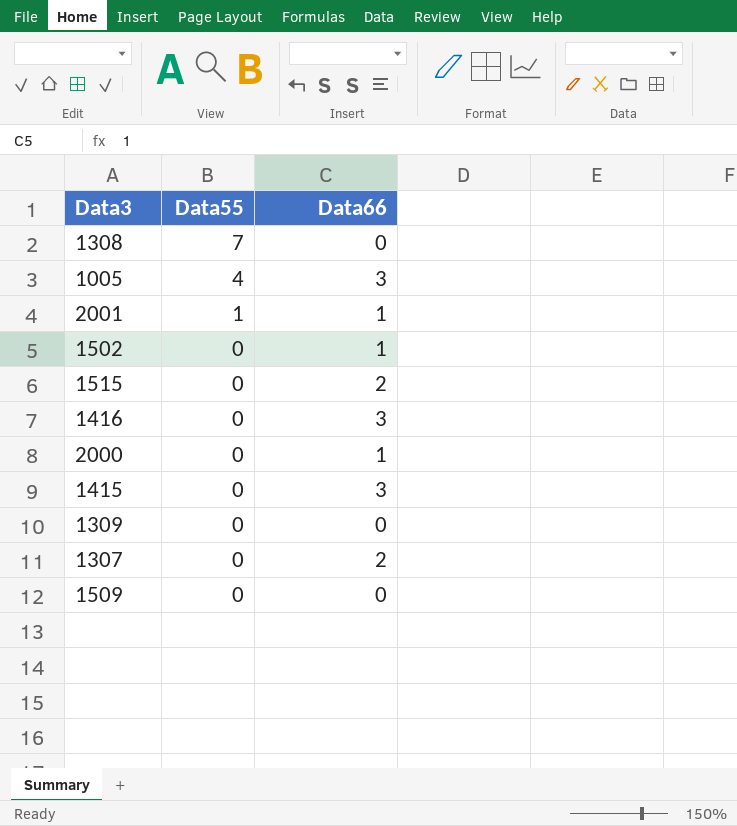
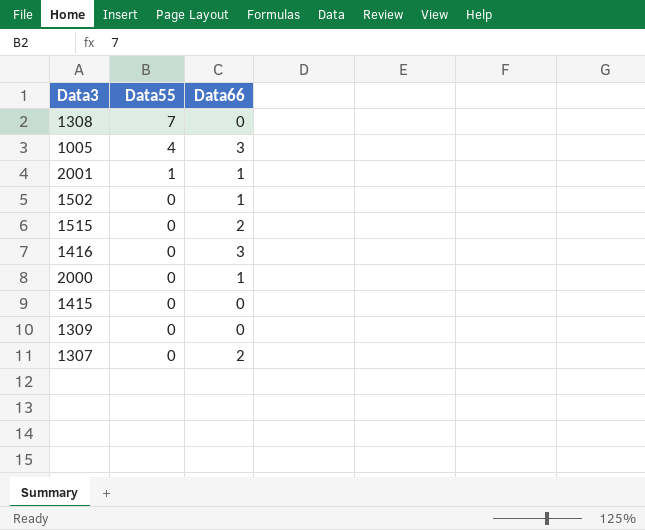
row 1509: 0 | 0 -> none
1415 | Data66: 3 -> 0

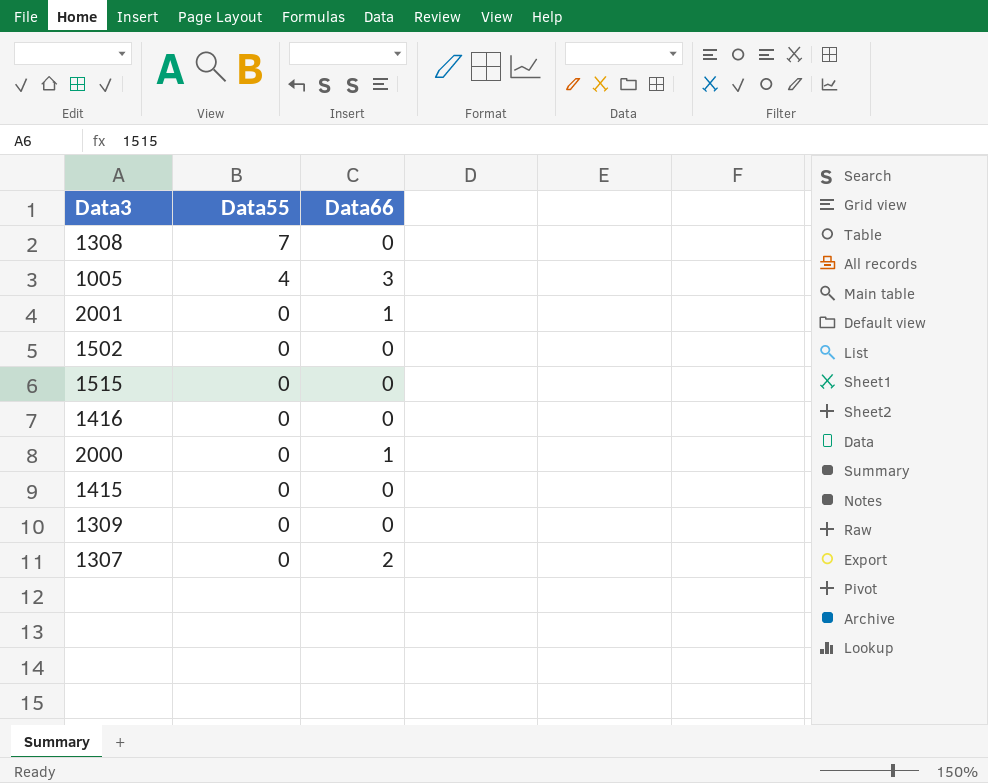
2001 | Data55: 1 -> 0
1502 | Data66: 1 -> 0
1515 | Data66: 2 -> 0
1416 | Data66: 3 -> 0

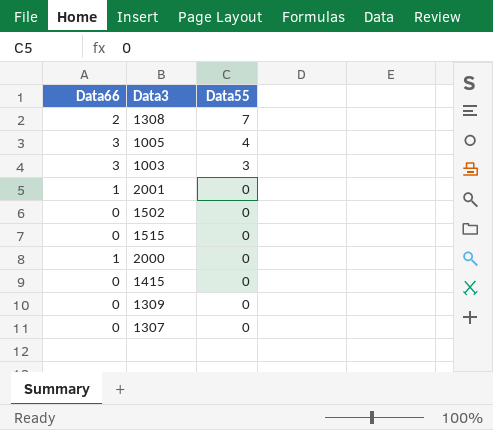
column Data66 | position: 3 -> 1
row 1416: 0 | 0 -> none
1308 | Data66: 0 -> 2
row 1003: none -> 3 | 3
1307 | Data66: 2 -> 0

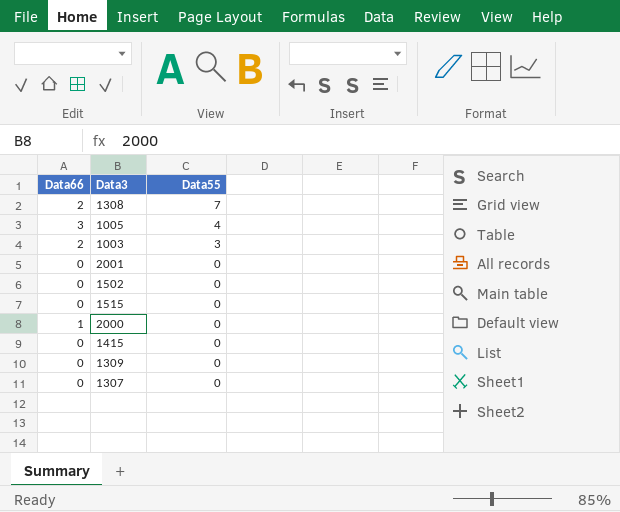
1003 | Data66: 3 -> 2
2001 | Data66: 1 -> 0

